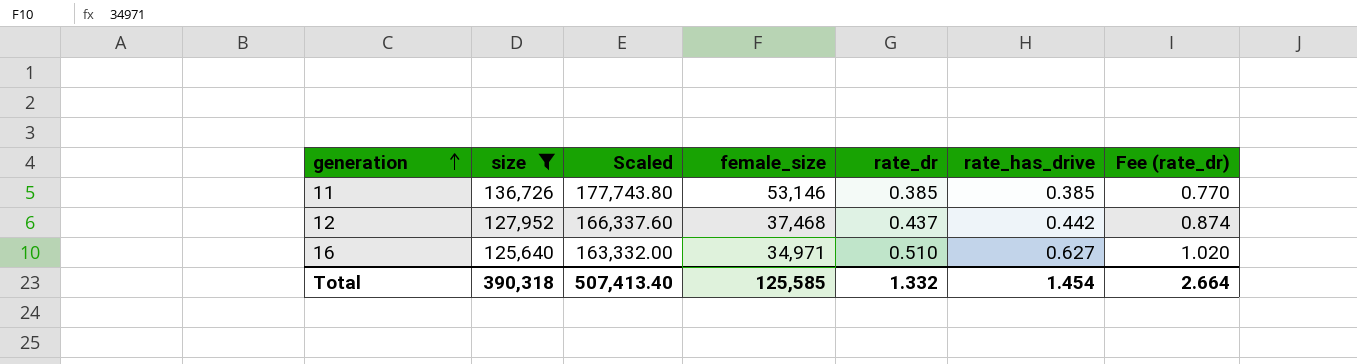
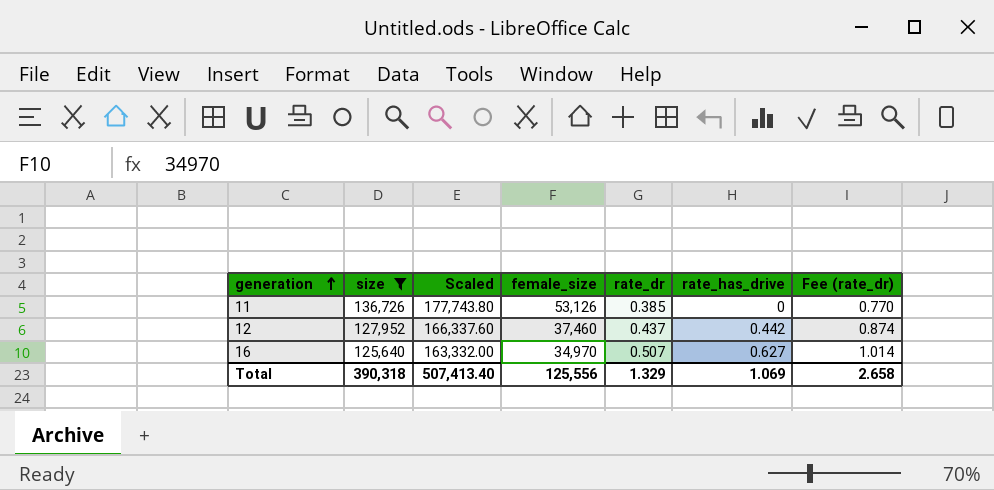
11 | female_size: 53,146 -> 53,126
11 | rate_has_drive: 0.385 -> 0
12 | female_size: 37,468 -> 37,460
16 | female_size: 34,971 -> 34,970
16 | rate_dr: 0.510 -> 0.507
16 | Fee (rate_dr): 1.020 -> 1.014
Total | female_size: 125,585 -> 125,556
Total | rate_dr: 1.332 -> 1.329
Total | rate_has_drive: 1.454 -> 1.069
Total | Fee (rate_dr): 2.664 -> 2.658

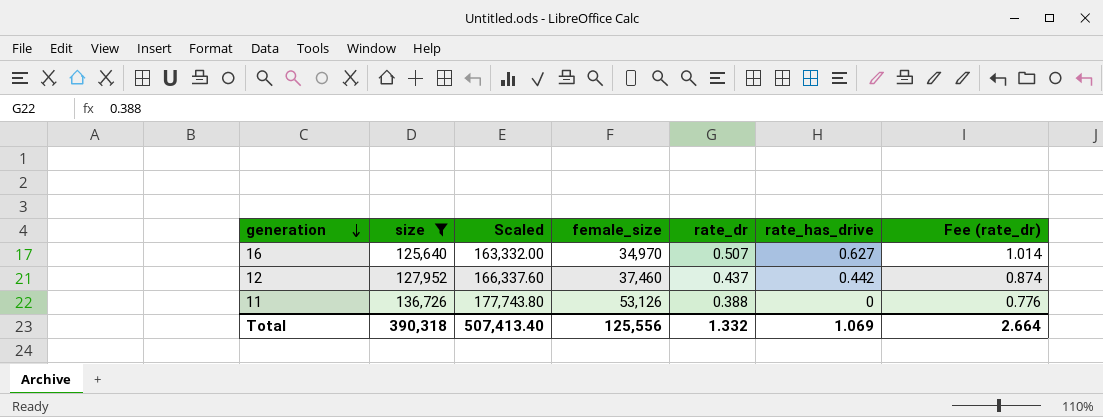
row order: generation ascending -> generation descending
11 | rate_dr: 0.385 -> 0.388
11 | Fee (rate_dr): 0.770 -> 0.776
Total | rate_dr: 1.329 -> 1.332
Total | Fee (rate_dr): 2.658 -> 2.664

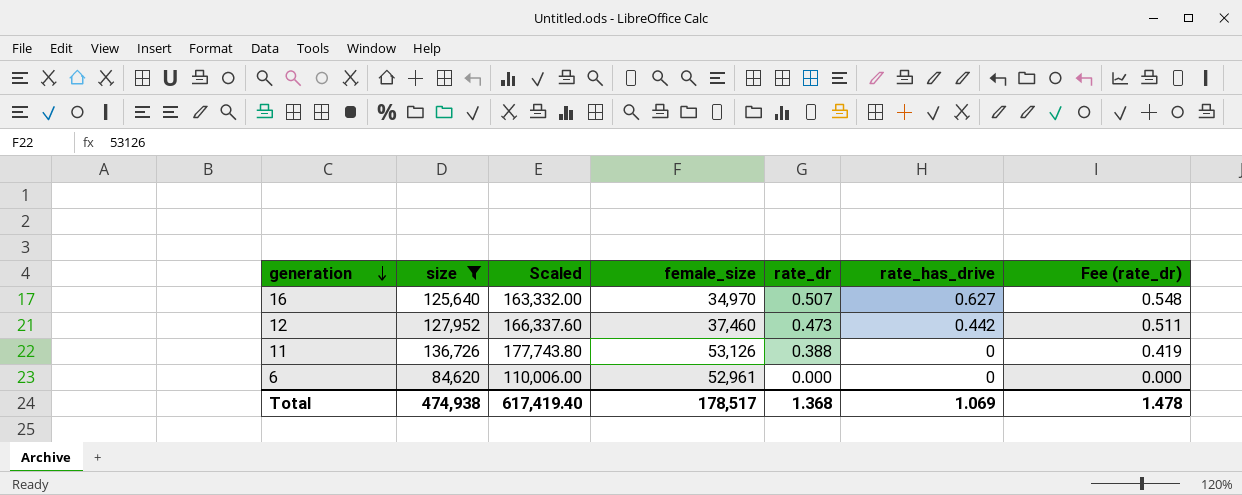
column Fee (rate_dr) | formula: [rate_dr] * 2 -> [rate_dr] * 1.08
12 | rate_dr: 0.437 -> 0.473
row 6: none -> 84,620 | 110,006.00 | 52,961 | 0.000 | 0 | 0.000
Total | size: 390,318 -> 474,938
Total | Scaled: 507,413.40 -> 617,419.40
Total | female_size: 125,556 -> 178,517
Total | rate_dr: 1.332 -> 1.368
Total | Fee (rate_dr): 2.664 -> 1.478

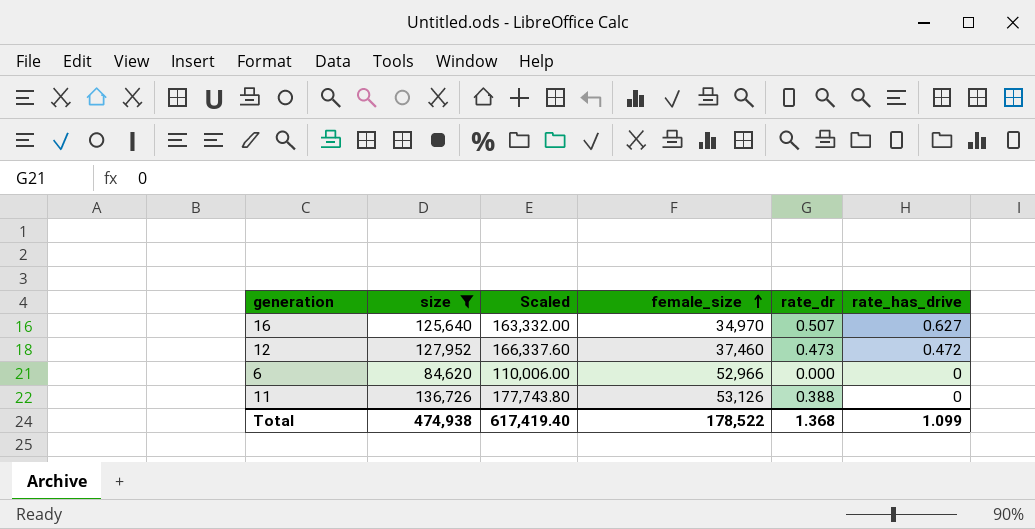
row order: generation descending -> female_size ascending
column Fee (rate_dr) | formula: [rate_dr] * 1.08 -> none
12 | rate_has_drive: 0.442 -> 0.472
6 | female_size: 52,961 -> 52,966
Total | female_size: 178,517 -> 178,522
Total | rate_has_drive: 1.069 -> 1.099

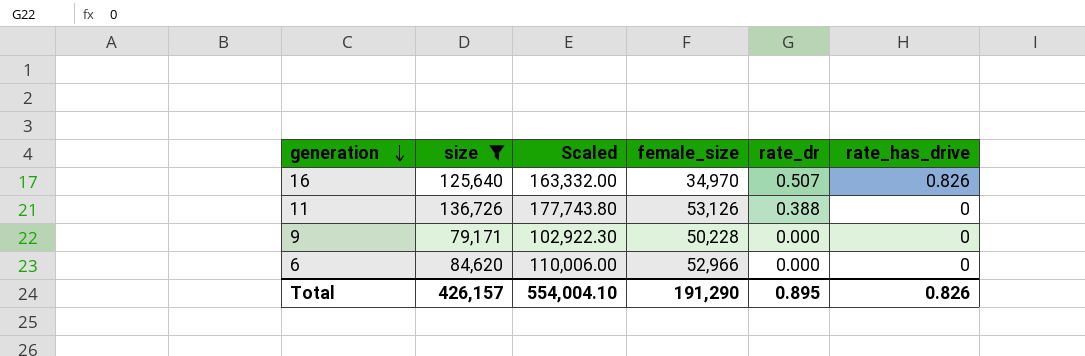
row order: female_size ascending -> generation descending
row 12: 127,952 | 166,337.60 | 37,460 | 0.473 | 0.472 -> none
16 | rate_has_drive: 0.627 -> 0.826
row 9: none -> 79,171 | 102,922.30 | 50,228 | 0.000 | 0
Total | size: 474,938 -> 426,157
Total | Scaled: 617,419.40 -> 554,004.10
Total | female_size: 178,522 -> 191,290
Total | rate_dr: 1.368 -> 0.895
Total | rate_has_drive: 1.099 -> 0.826

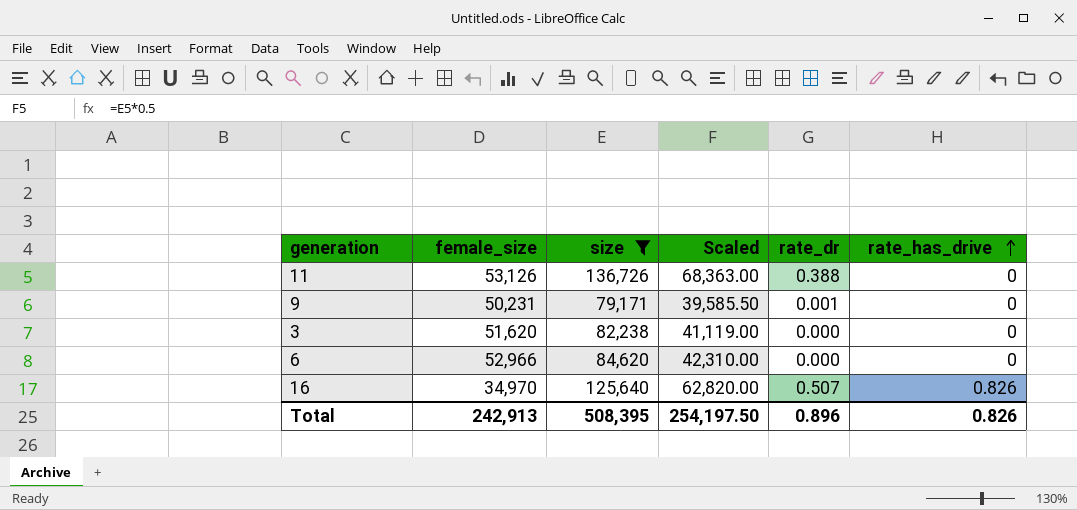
row order: generation descending -> rate_has_drive ascending
column female_size | position: 4 -> 2
column Scaled | formula: [size] * 1.3 -> [size] * 0.5
9 | female_size: 50,228 -> 50,231
9 | rate_dr: 0.000 -> 0.001
row 3: none -> 51,620 | 82,238 | 41,119.00 | 0.000 | 0
Total | female_size: 191,290 -> 242,913
Total | size: 426,157 -> 508,395
Total | Scaled: 554,004.10 -> 254,197.50
Total | rate_dr: 0.895 -> 0.896

